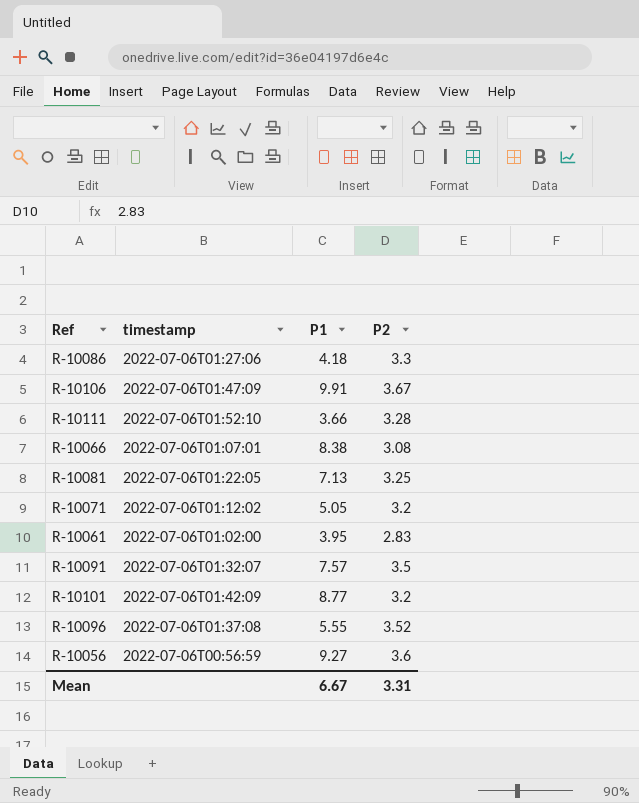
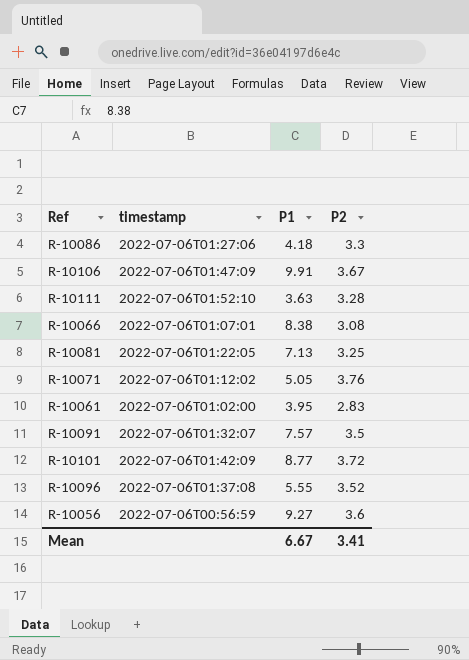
R-10111 | P1: 3.66 -> 3.63
R-10071 | P2: 3.2 -> 3.76
R-10101 | P2: 3.2 -> 3.72
Mean | P2: 3.31 -> 3.41

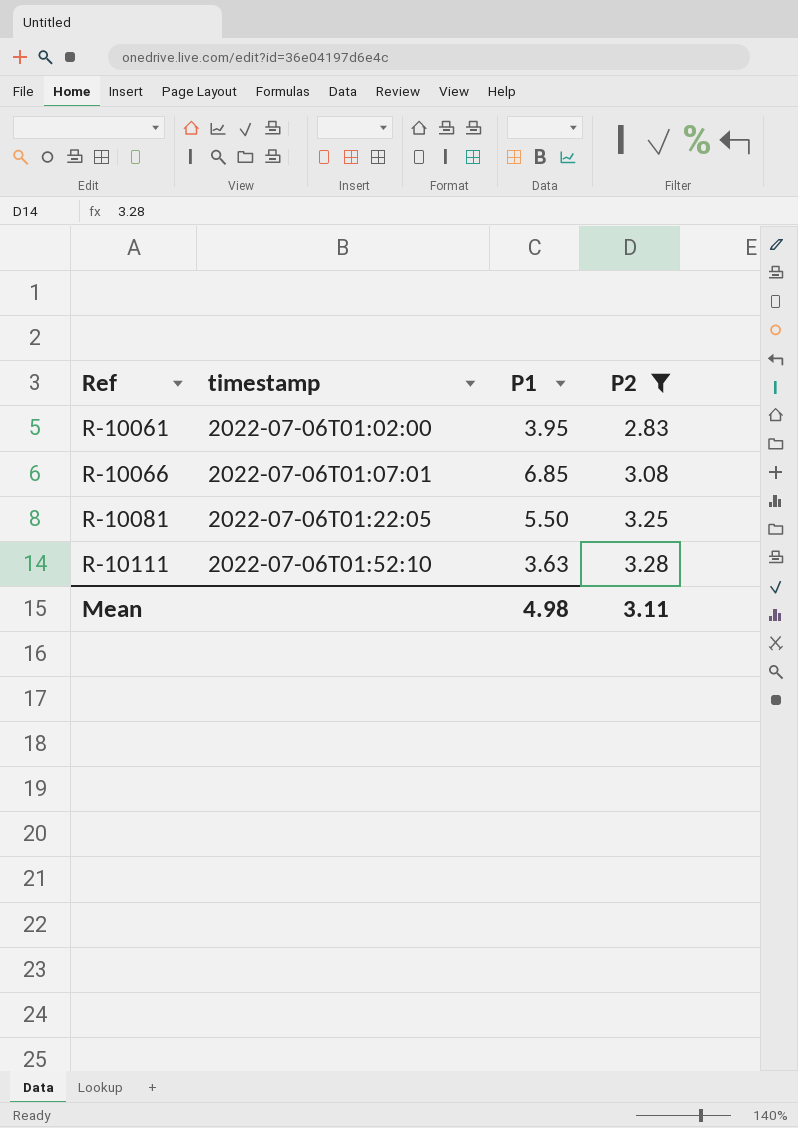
filter: none -> P2 <= 3.28
row order: none -> Ref ascending
R-10066 | P1: 8.38 -> 6.85
R-10081 | P1: 7.13 -> 5.50
Mean | P1: 6.67 -> 4.98
Mean | P2: 3.41 -> 3.11

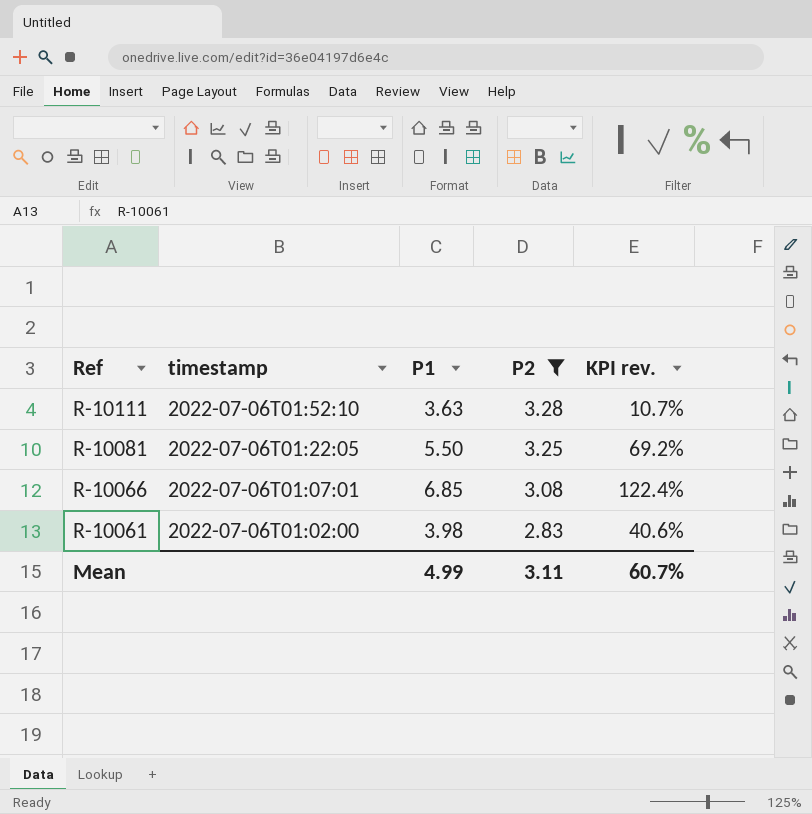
row order: Ref ascending -> Ref descending
column KPI rev. | formula: none -> ([P1] - [P2]) / [P2]
R-10061 | P1: 3.95 -> 3.98
Mean | P1: 4.98 -> 4.99

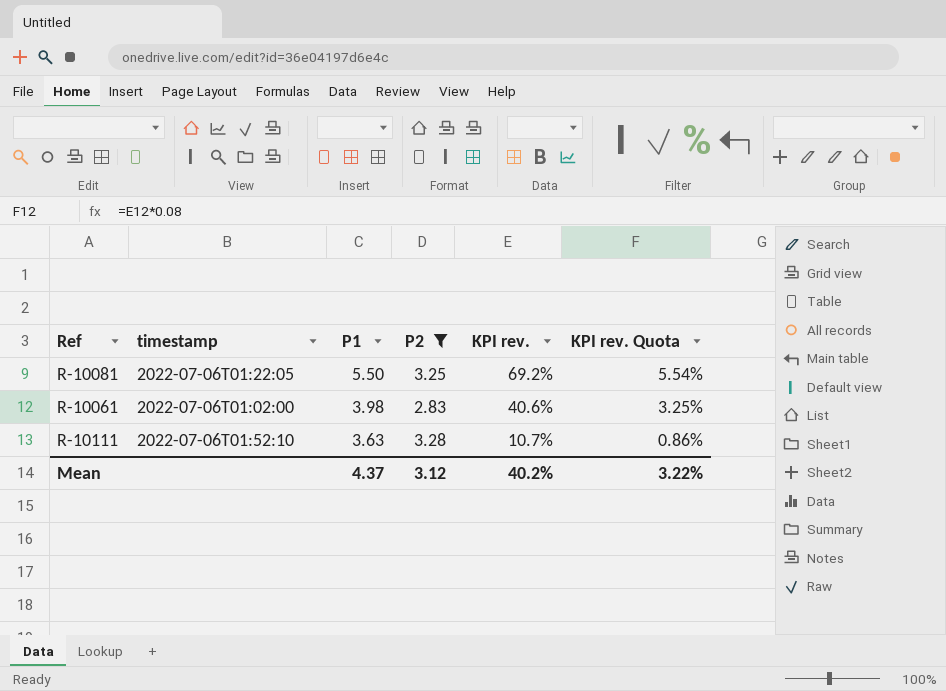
row order: Ref descending -> P1 descending
column KPI rev. Quota | formula: none -> [KPI rev.] * 0.08
row R-10066: 2022-07-06T01:07:01 | 6.85 | 3.08 | 122.4% -> none
Mean | P1: 4.99 -> 4.37
Mean | P2: 3.11 -> 3.12
Mean | KPI rev.: 60.7% -> 40.2%

